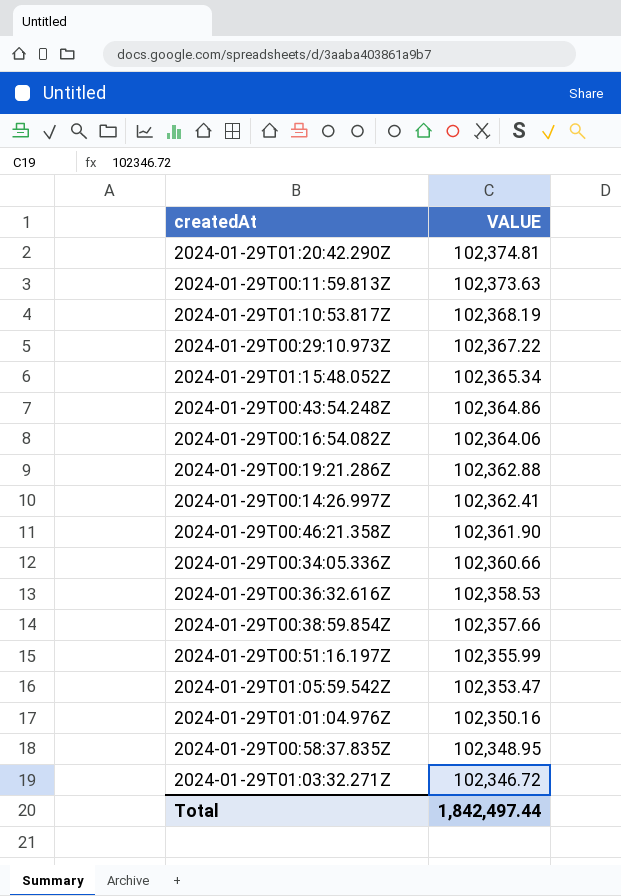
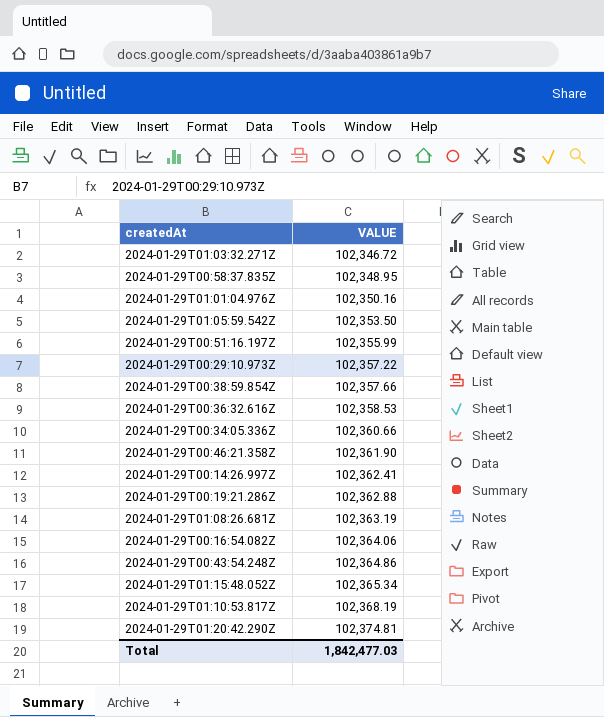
row order: VALUE descending -> VALUE ascending
row 2024-01-29T00:11:59.813Z: 102,373.63 -> none
2024-01-29T01:05:59.542Z | VALUE: 102,353.47 -> 102,353.50
2024-01-29T00:29:10.973Z | VALUE: 102,367.22 -> 102,357.22
row 2024-01-29T01:08:26.681Z: none -> 102,363.19
Total | VALUE: 1,842,497.44 -> 1,842,477.03

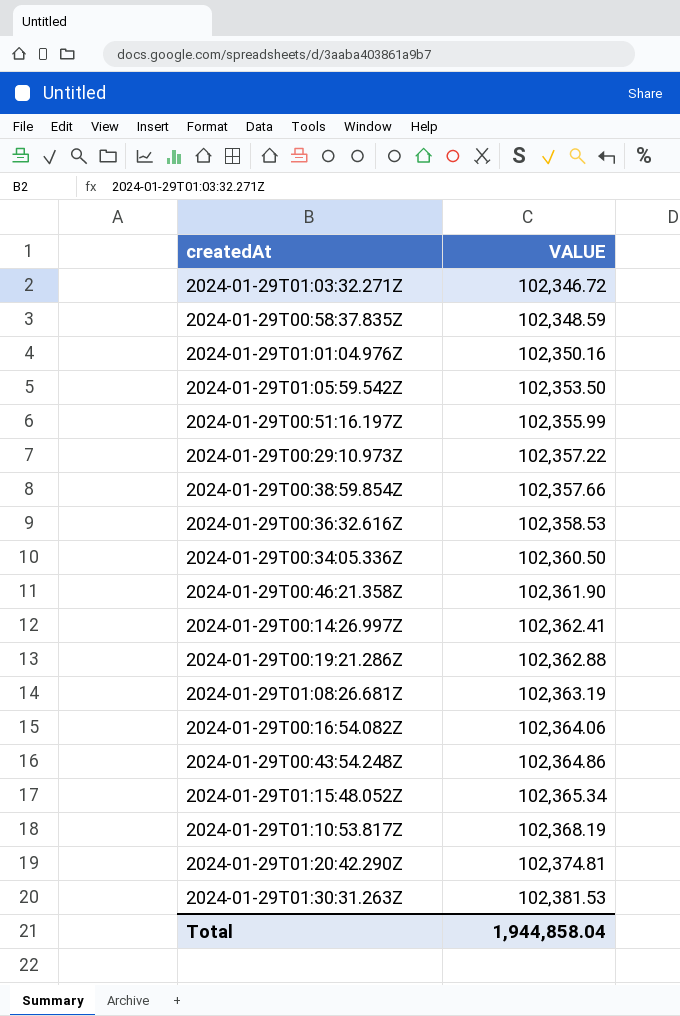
2024-01-29T00:58:37.835Z | VALUE: 102,348.95 -> 102,348.59
2024-01-29T00:34:05.336Z | VALUE: 102,360.66 -> 102,360.50
row 2024-01-29T01:30:31.263Z: none -> 102,381.53
Total | VALUE: 1,842,477.03 -> 1,944,858.04

